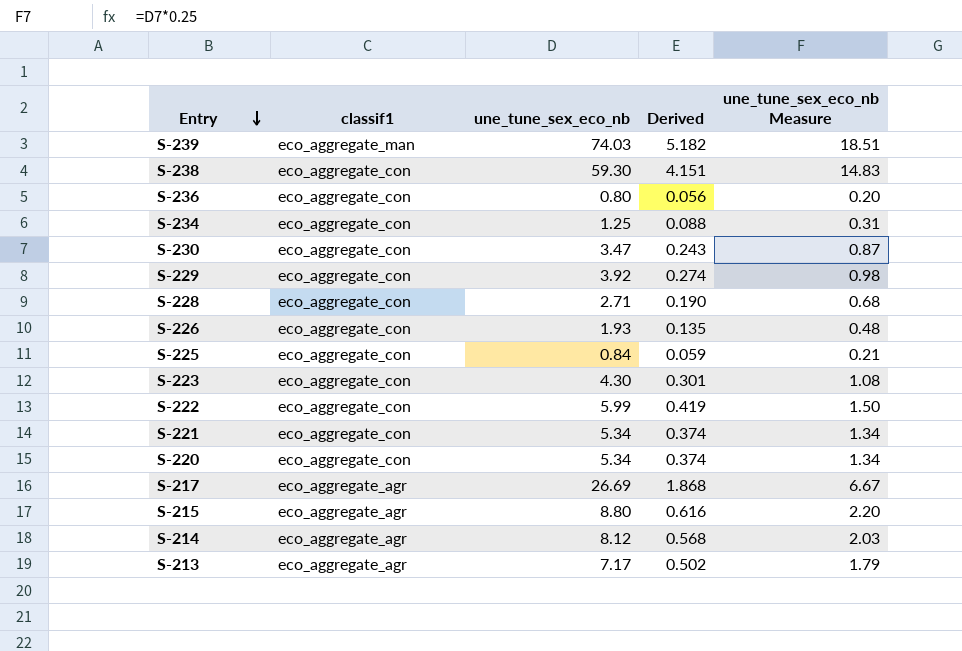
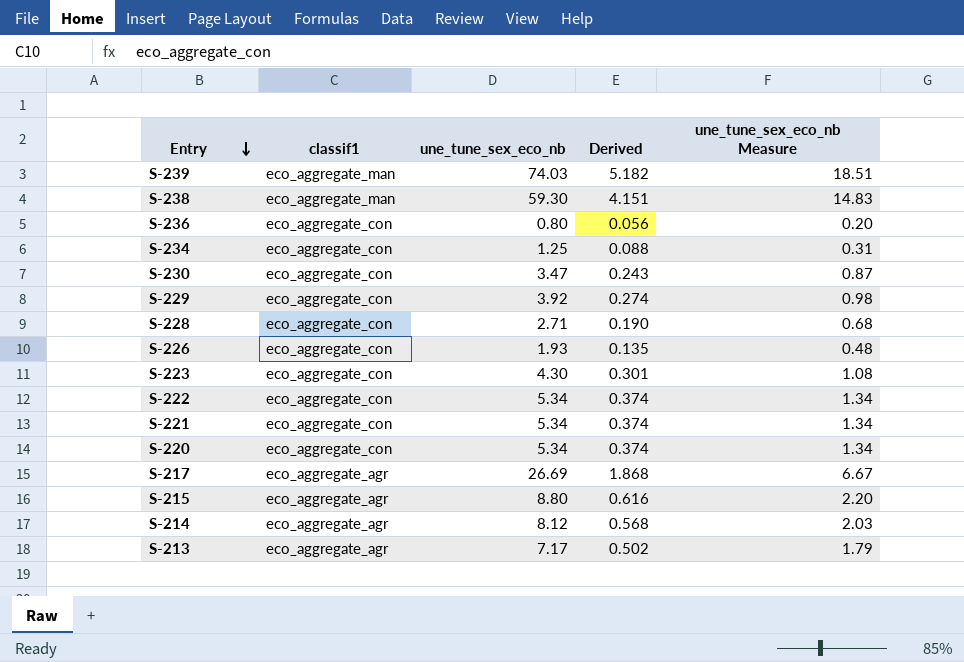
row S-225: eco_aggregate_con | 0.84 | 0.059 | 0.21 -> none
S-238 | classif1: eco_aggregate_con -> eco_aggregate_man
S-222 | une_tune_sex_eco_nb: 5.99 -> 5.34
S-222 | Derived: 0.419 -> 0.374
S-222 | une_tune_sex_eco_nb Measure: 1.50 -> 1.34

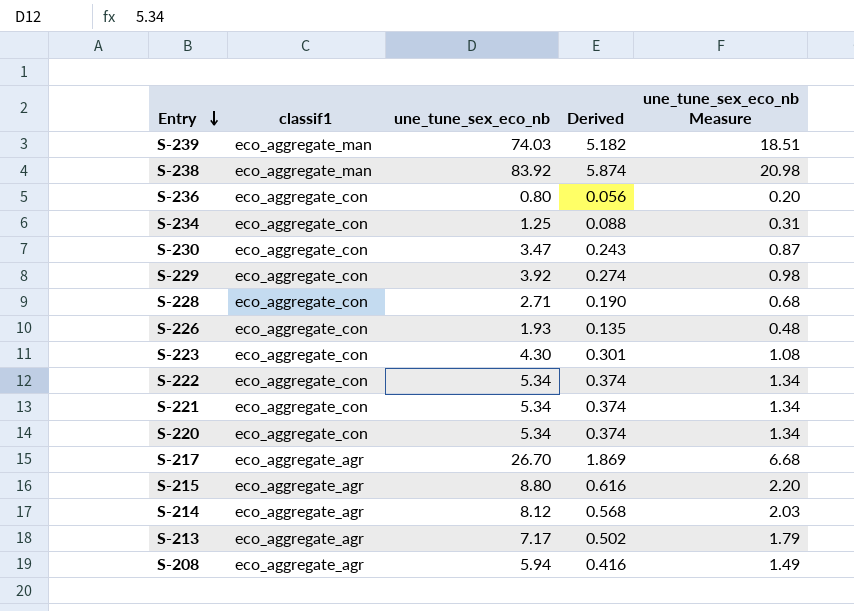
S-238 | une_tune_sex_eco_nb: 59.30 -> 83.92
S-238 | Derived: 4.151 -> 5.874
S-238 | une_tune_sex_eco_nb Measure: 14.83 -> 20.98
S-217 | une_tune_sex_eco_nb: 26.69 -> 26.70
S-217 | Derived: 1.868 -> 1.869
S-217 | une_tune_sex_eco_nb Measure: 6.67 -> 6.68
row S-208: none -> eco_aggregate_agr | 5.94 | 0.416 | 1.49

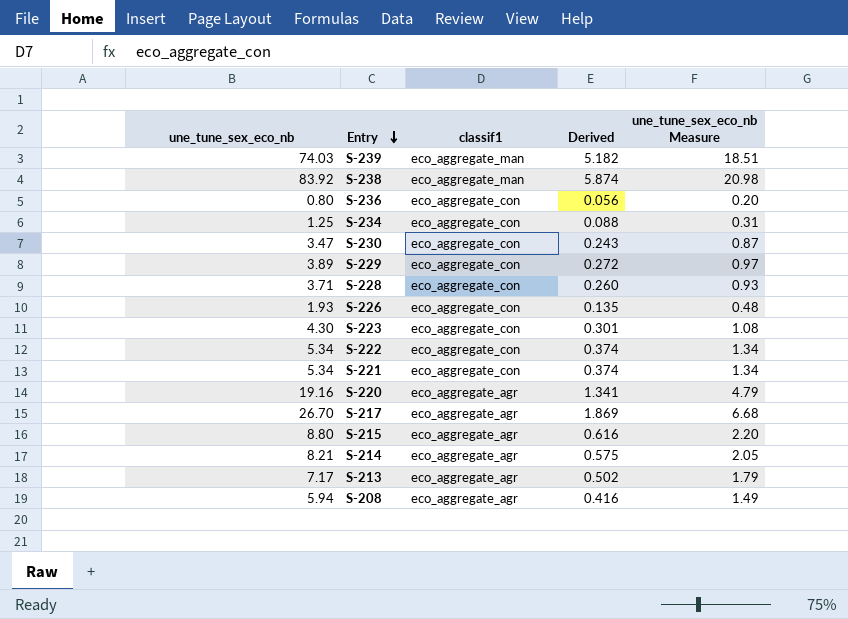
column une_tune_sex_eco_nb | position: 3 -> 1
S-229 | une_tune_sex_eco_nb: 3.92 -> 3.89
S-229 | Derived: 0.274 -> 0.272
S-229 | une_tune_sex_eco_nb Measure: 0.98 -> 0.97
S-228 | une_tune_sex_eco_nb: 2.71 -> 3.71
S-228 | Derived: 0.190 -> 0.260
S-228 | une_tune_sex_eco_nb Measure: 0.68 -> 0.93
S-220 | une_tune_sex_eco_nb: 5.34 -> 19.16
S-220 | classif1: eco_aggregate_con -> eco_aggregate_agr
S-220 | Derived: 0.374 -> 1.341
S-220 | une_tune_sex_eco_nb Measure: 1.34 -> 4.79
S-214 | une_tune_sex_eco_nb: 8.12 -> 8.21
S-214 | Derived: 0.568 -> 0.575
S-214 | une_tune_sex_eco_nb Measure: 2.03 -> 2.05

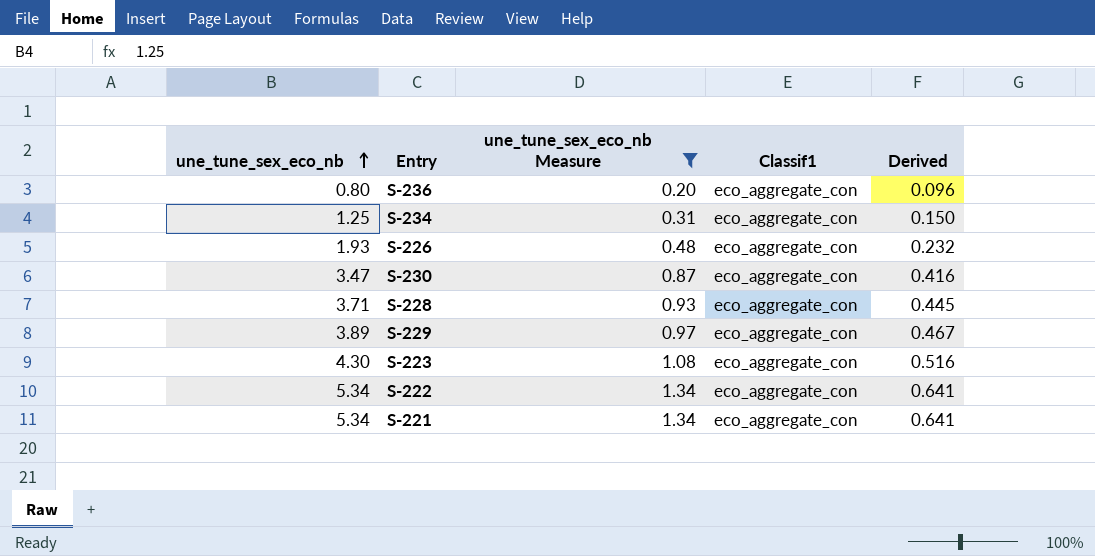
filter: none -> une_tune_sex_eco_nb Measure <= 1.34
row order: Entry descending -> une_tune_sex_eco_nb ascending
column une_tune_sex_eco_nb Measure | position: 5 -> 3
column name: classif1 -> Classif1
column Derived | formula: [une_tune_sex_eco_nb] * 0.07 -> [une_tune_sex_eco_nb] * 0.12

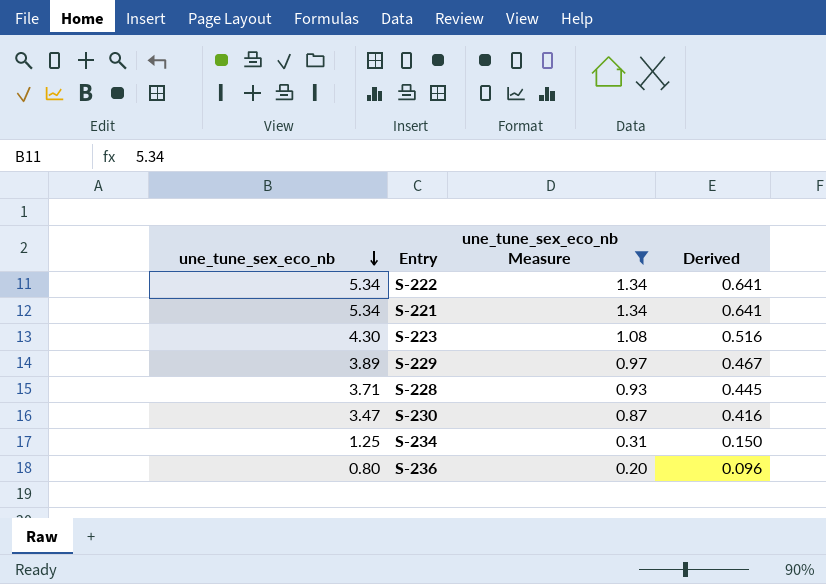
row order: une_tune_sex_eco_nb ascending -> une_tune_sex_eco_nb descending
column Classif1 | position: 4 -> none
row S-226: 1.93 | 0.48 | eco_aggregate_con | 0.232 -> none

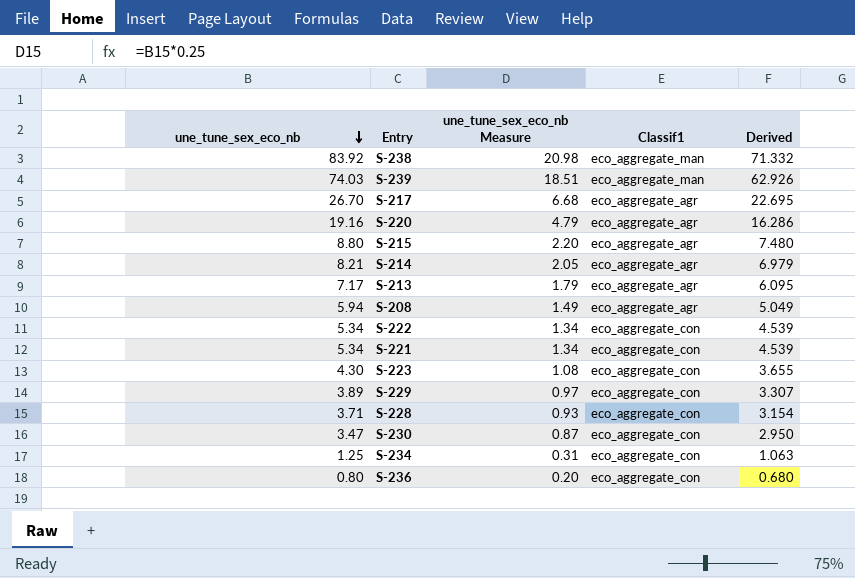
filter: une_tune_sex_eco_nb Measure <= 1.34 -> none
column Classif1 | position: none -> 4
column Derived | formula: [une_tune_sex_eco_nb] * 0.12 -> [une_tune_sex_eco_nb] * 0.85

